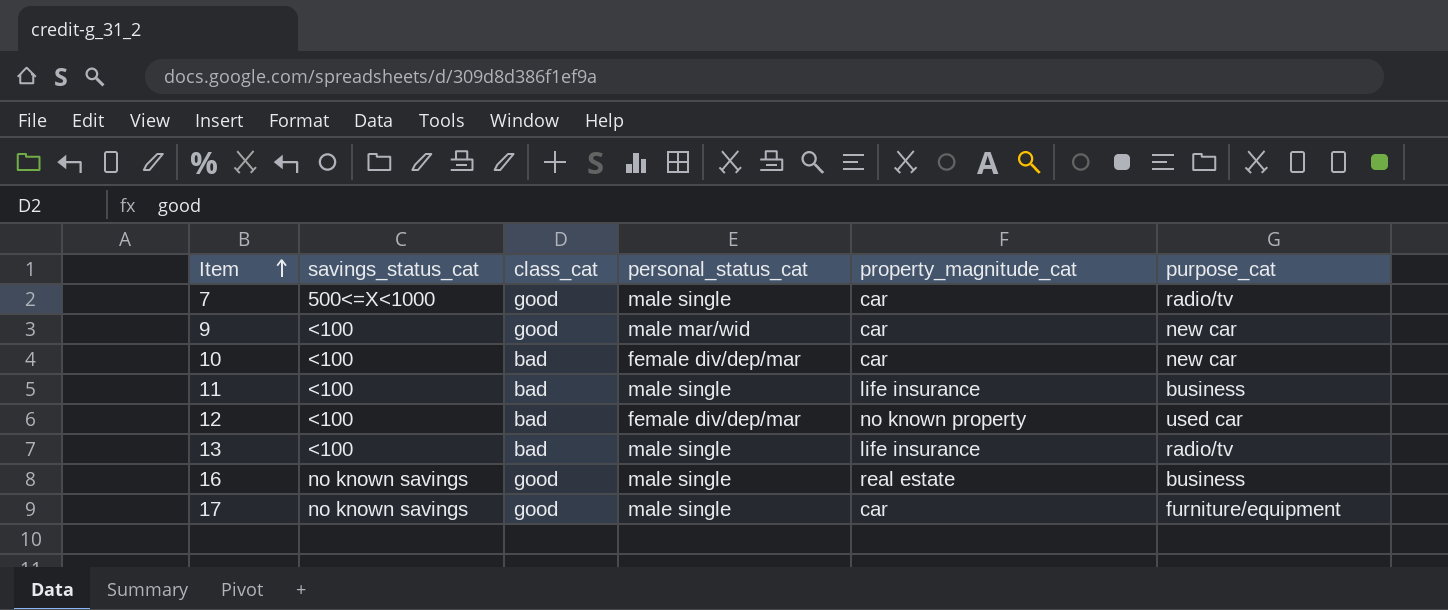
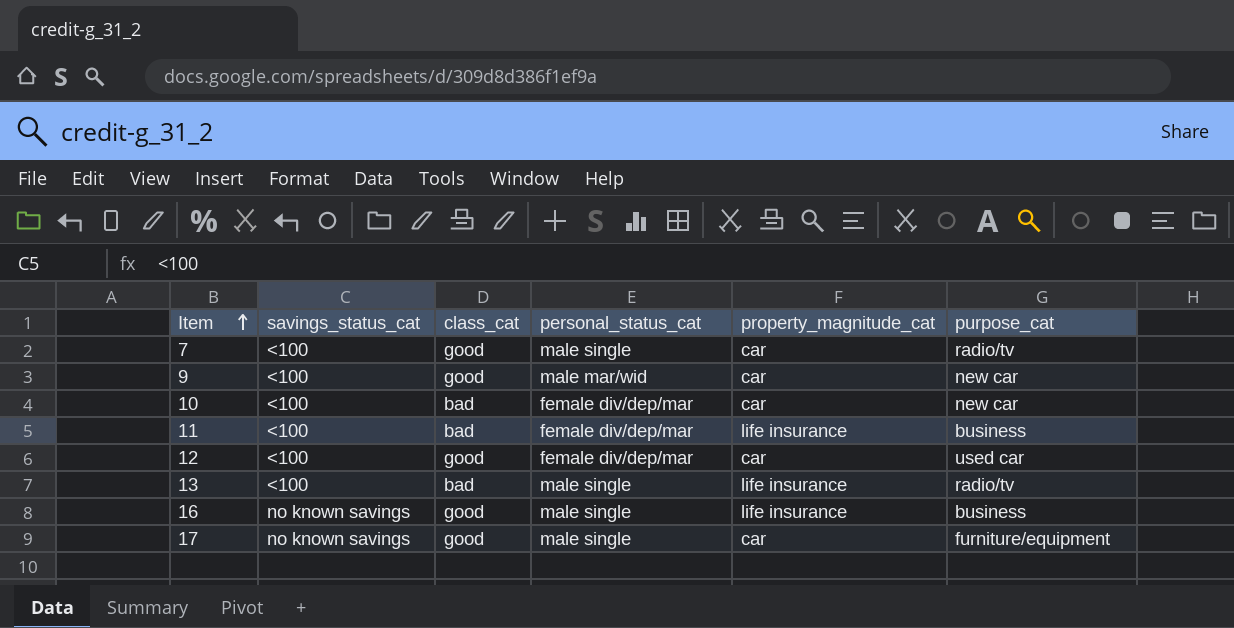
7 | savings_status_cat: 500<=X<1000 -> <100
11 | personal_status_cat: male single -> female div/dep/mar
12 | class_cat: bad -> good
12 | property_magnitude_cat: no known property -> car
16 | property_magnitude_cat: real estate -> life insurance

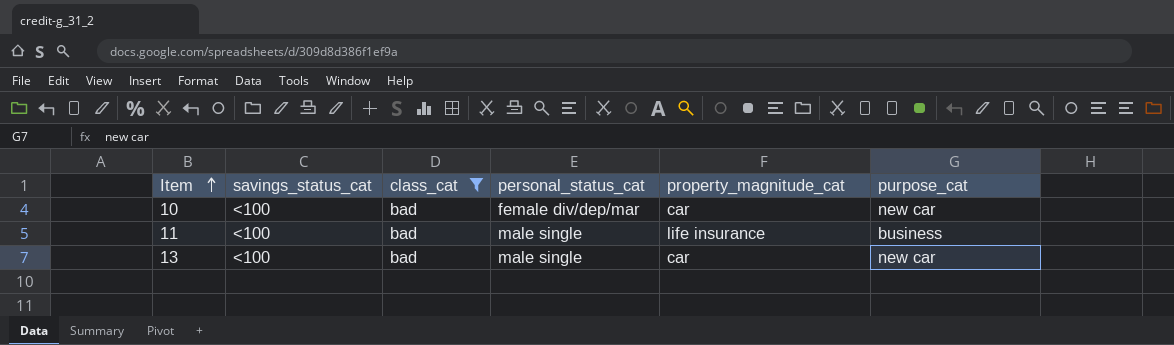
filter: none -> class_cat = bad
11 | personal_status_cat: female div/dep/mar -> male single
13 | property_magnitude_cat: life insurance -> car
13 | purpose_cat: radio/tv -> new car

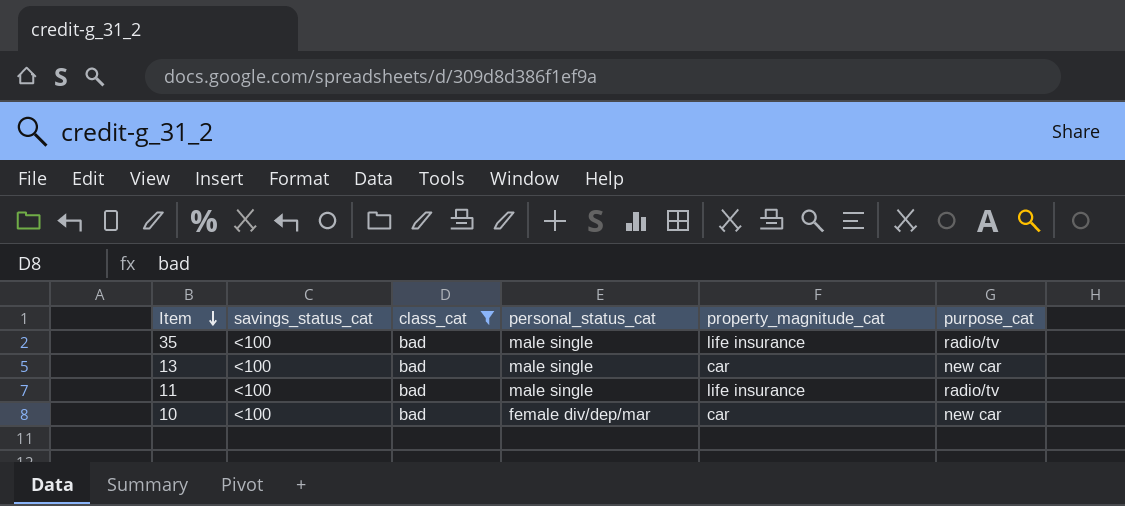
row order: Item ascending -> Item descending
row 35: none -> <100 | bad | male single | life insurance | radio/tv
11 | purpose_cat: business -> radio/tv

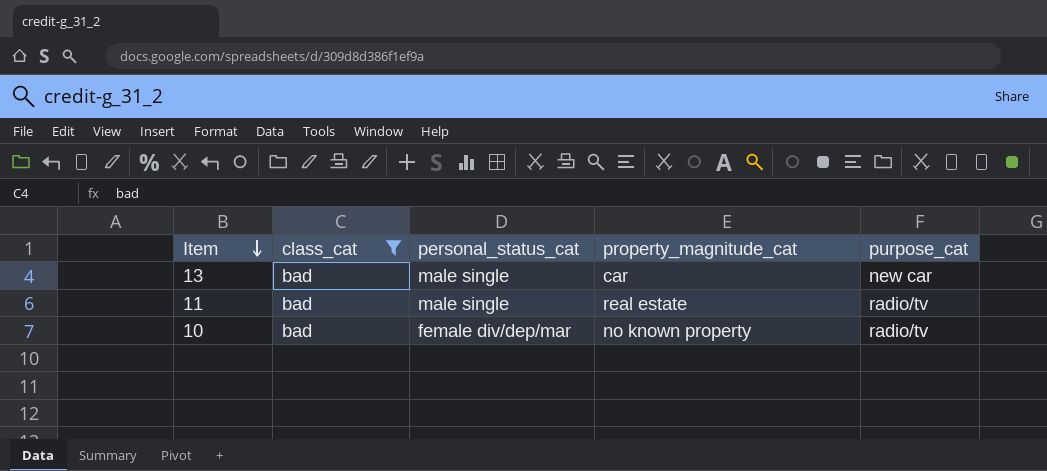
column savings_status_cat | position: 2 -> none
row 35: <100 | bad | male single | life insurance | radio/tv -> none
11 | property_magnitude_cat: life insurance -> real estate
10 | property_magnitude_cat: car -> no known property
10 | purpose_cat: new car -> radio/tv

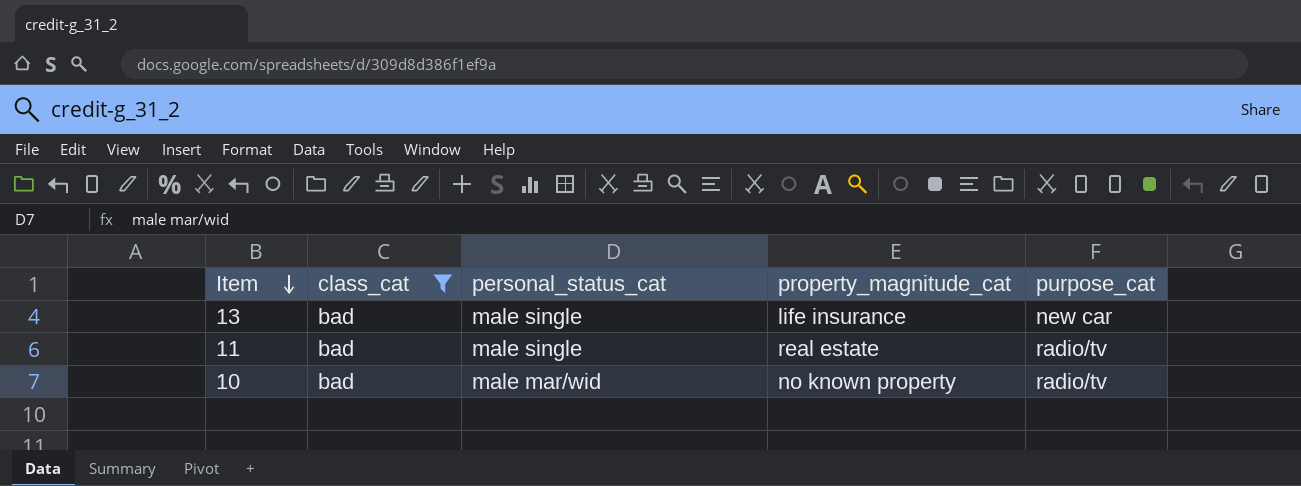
13 | property_magnitude_cat: car -> life insurance
10 | personal_status_cat: female div/dep/mar -> male mar/wid

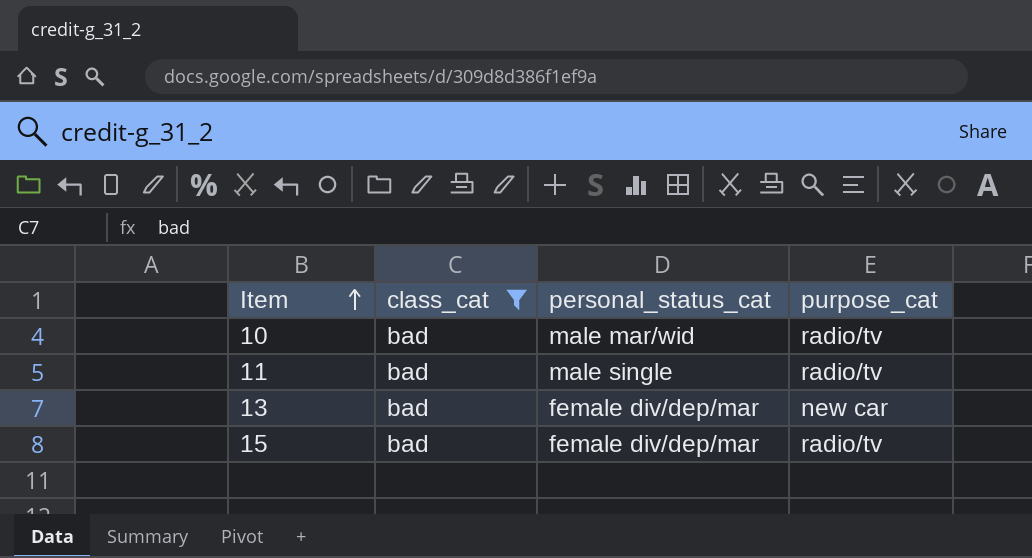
row order: Item descending -> Item ascending
column property_magnitude_cat | position: 4 -> none
13 | personal_status_cat: male single -> female div/dep/mar
row 15: none -> bad | female div/dep/mar | radio/tv

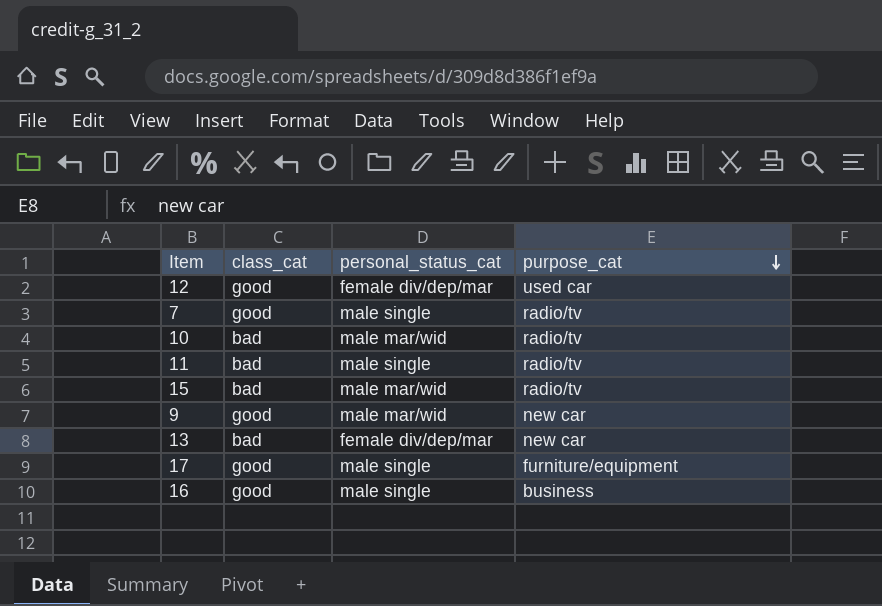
filter: class_cat = bad -> none
row order: Item ascending -> purpose_cat descending
15 | personal_status_cat: female div/dep/mar -> male mar/wid

